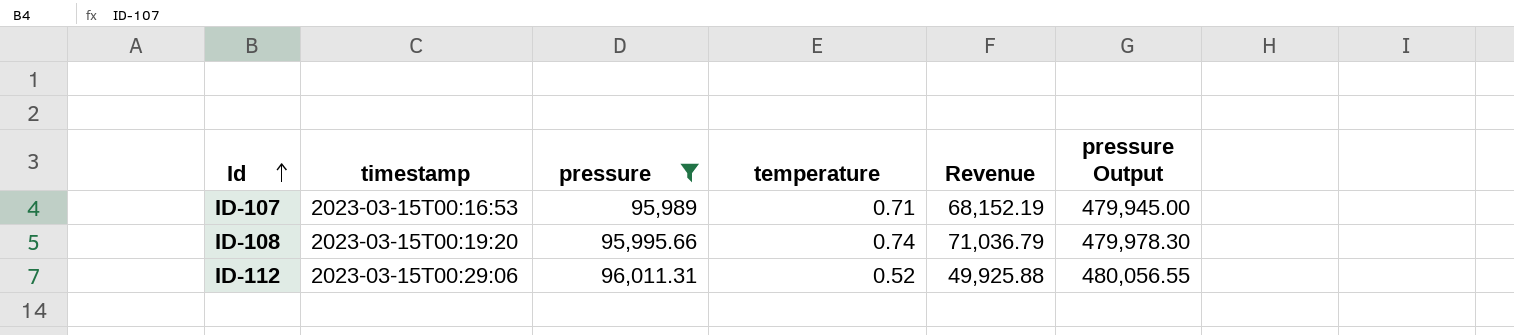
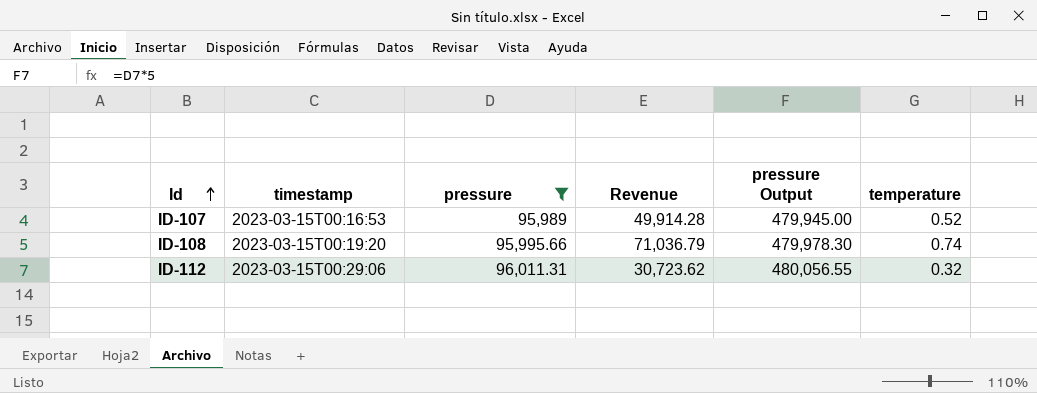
column temperature | position: 4 -> 6
ID-107 | Revenue: 68,152.19 -> 49,914.28
ID-107 | temperature: 0.71 -> 0.52
ID-112 | Revenue: 49,925.88 -> 30,723.62
ID-112 | temperature: 0.52 -> 0.32

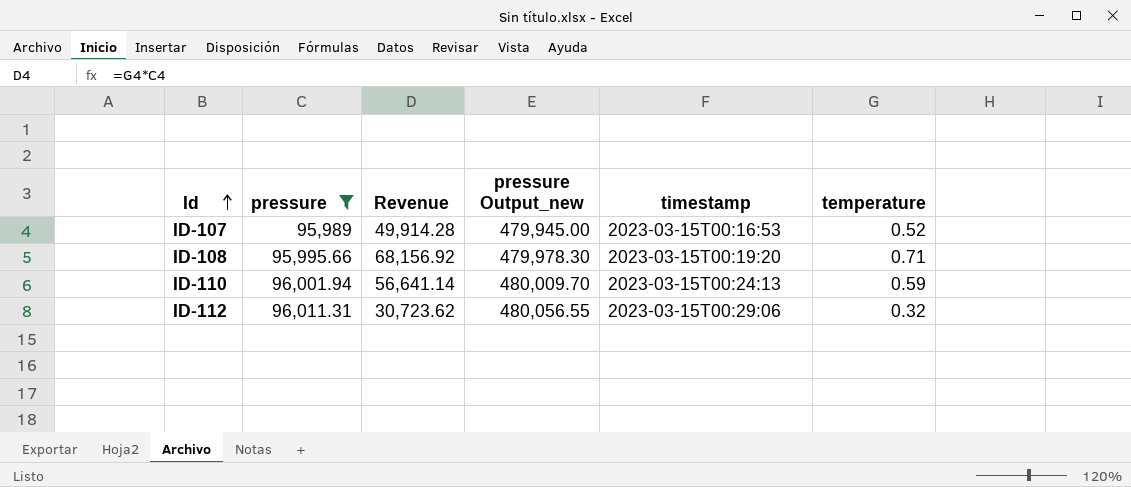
column name: pressure Output -> pressure Output_new
column timestamp | position: 2 -> 5
ID-108 | Revenue: 71,036.79 -> 68,156.92
ID-108 | temperature: 0.74 -> 0.71
row ID-110: none -> 96,001.94 | 56,641.14 | 480,009.70 | 2023-03-15T00:24:13 | 0.59

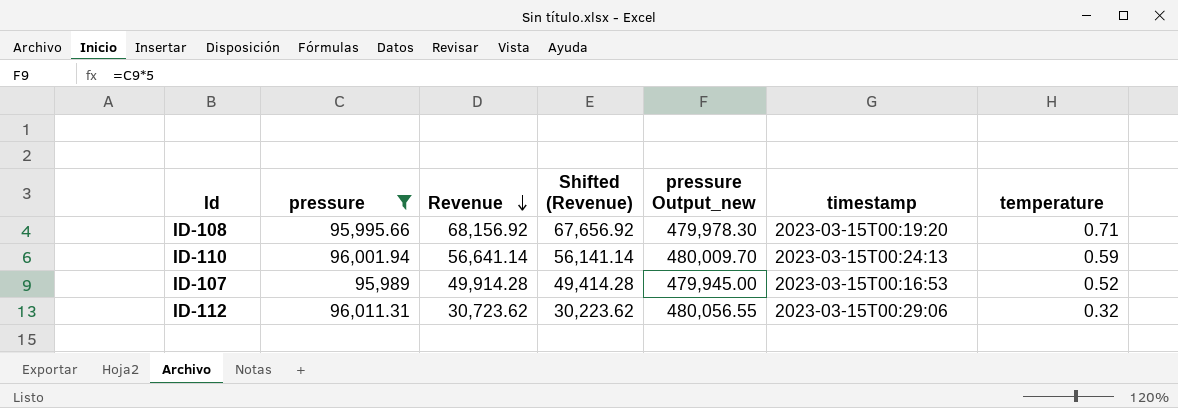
row order: Id ascending -> Revenue descending
column Shifted (Revenue) | formula: none -> [Revenue] - 500

